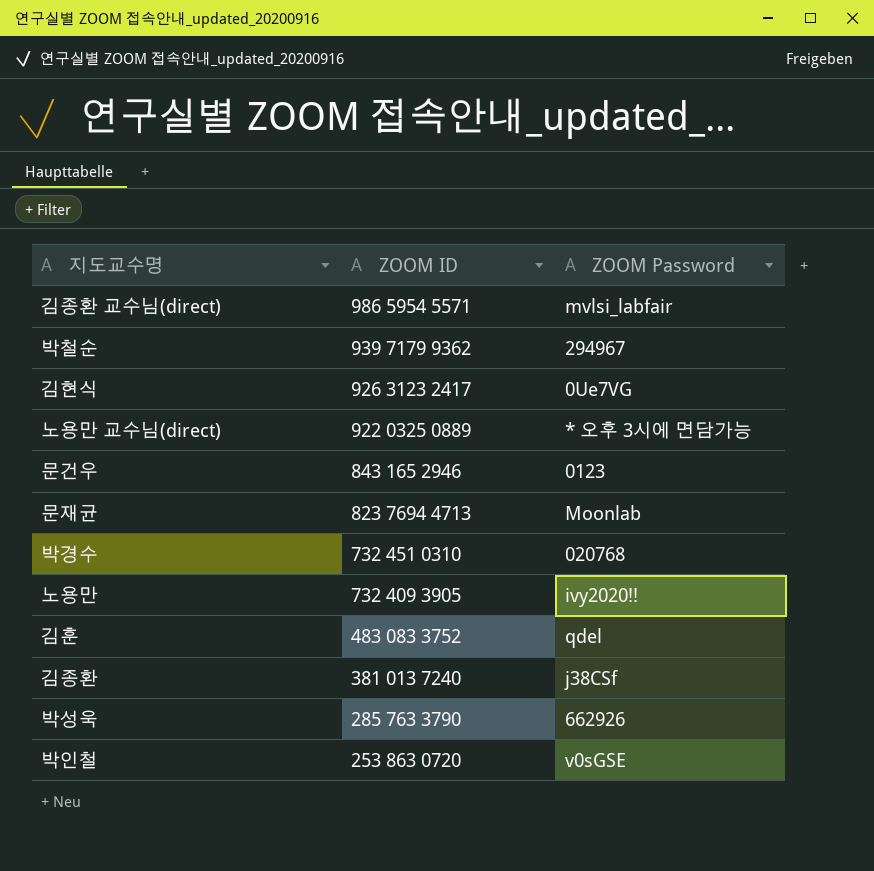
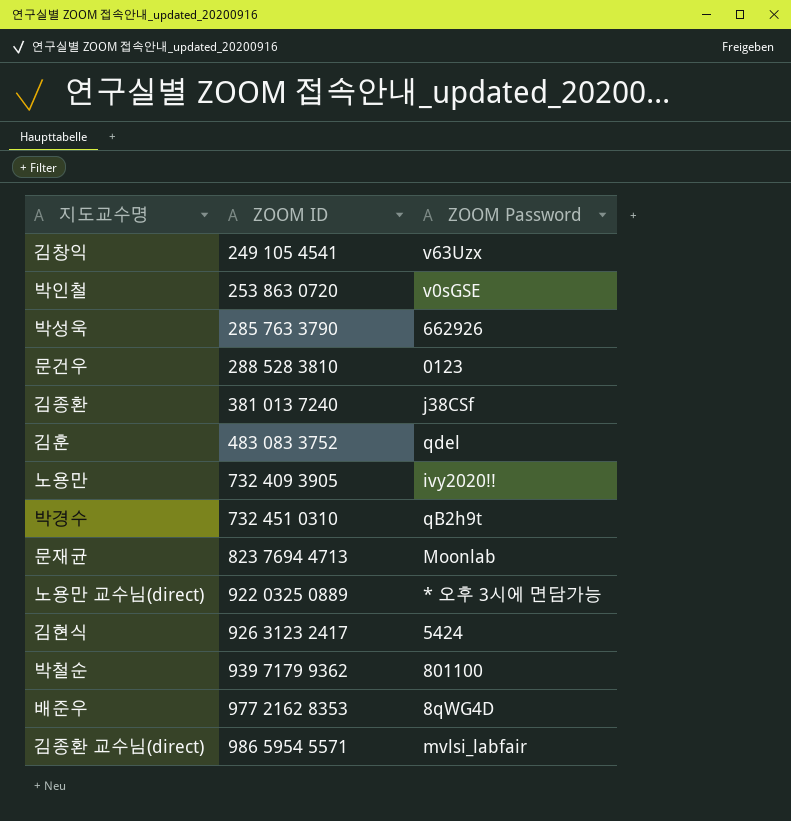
row order: ZOOM ID descending -> ZOOM ID ascending
row 김창익: none -> 249 105 4541 | v63Uzx
문건우 | ZOOM ID: 843 165 2946 -> 288 528 3810
박경수 | ZOOM Password: 020768 -> qB2h9t
김현식 | ZOOM Password: 0Ue7VG -> 5424
박철순 | ZOOM Password: 294967 -> 801100
row 배준우: none -> 977 2162 8353 | 8qWG4D

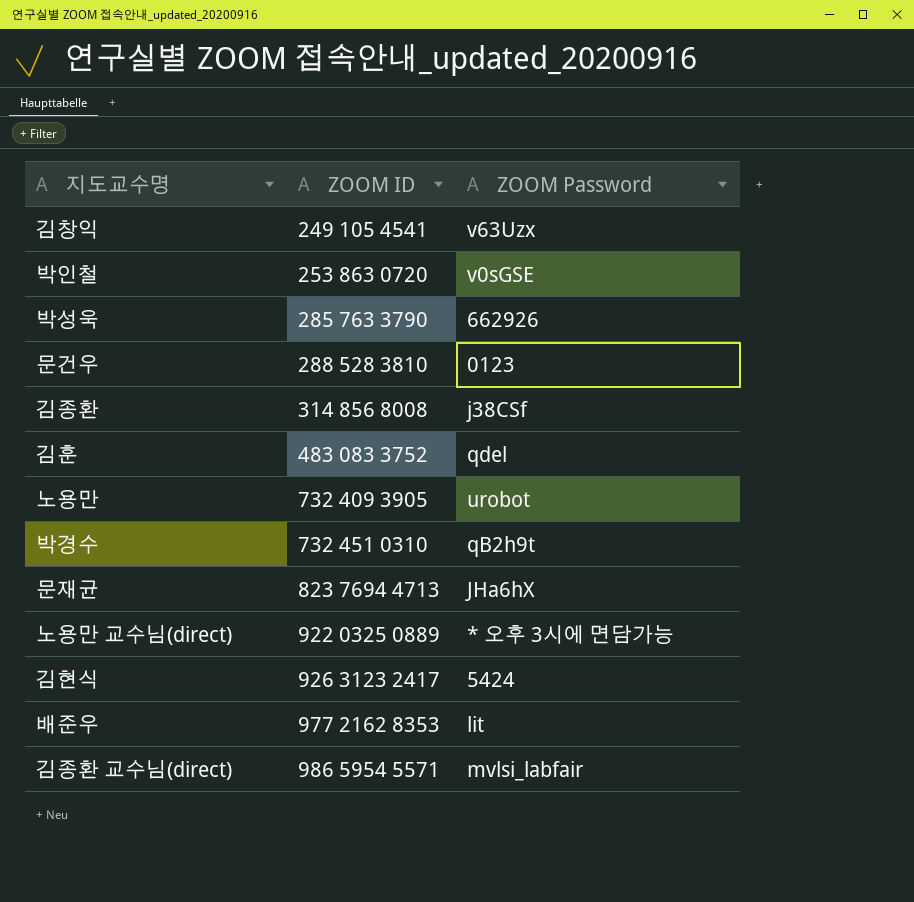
row 박철순: 939 7179 9362 | 801100 -> none
김종환 | ZOOM ID: 381 013 7240 -> 314 856 8008
노용만 | ZOOM Password: ivy2020!! -> urobot
문재균 | ZOOM Password: Moonlab -> JHa6hX
배준우 | ZOOM Password: 8qWG4D -> lit

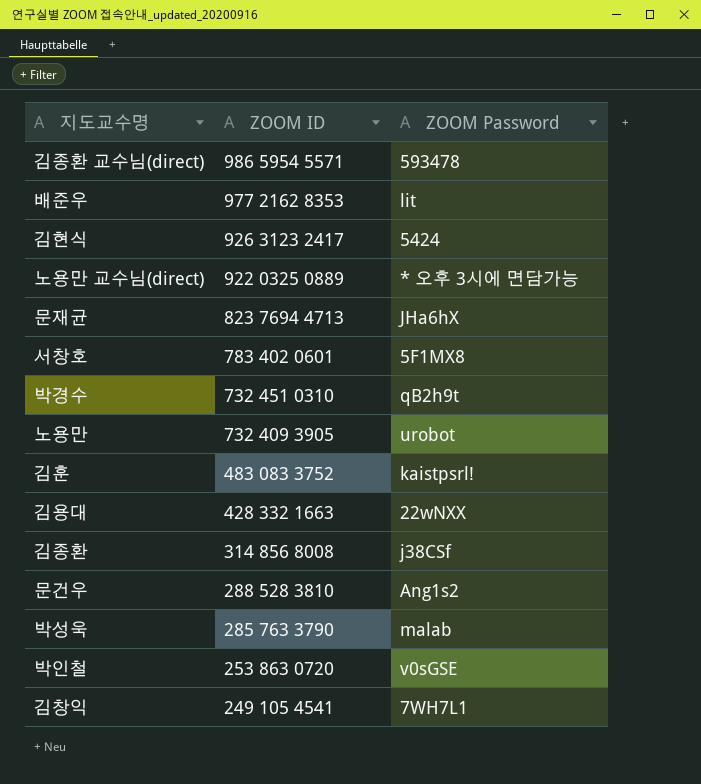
row order: ZOOM ID ascending -> ZOOM ID descending
김종환 교수님(direct) | ZOOM Password: mvlsi_labfair -> 593478
row 서창호: none -> 783 402 0601 | 5F1MX8
김훈 | ZOOM Password: qdel -> kaistpsrl!
row 김용대: none -> 428 332 1663 | 22wNXX
문건우 | ZOOM Password: 0123 -> Ang1s2
박성욱 | ZOOM Password: 662926 -> malab
김창익 | ZOOM Password: v63Uzx -> 7WH7L1

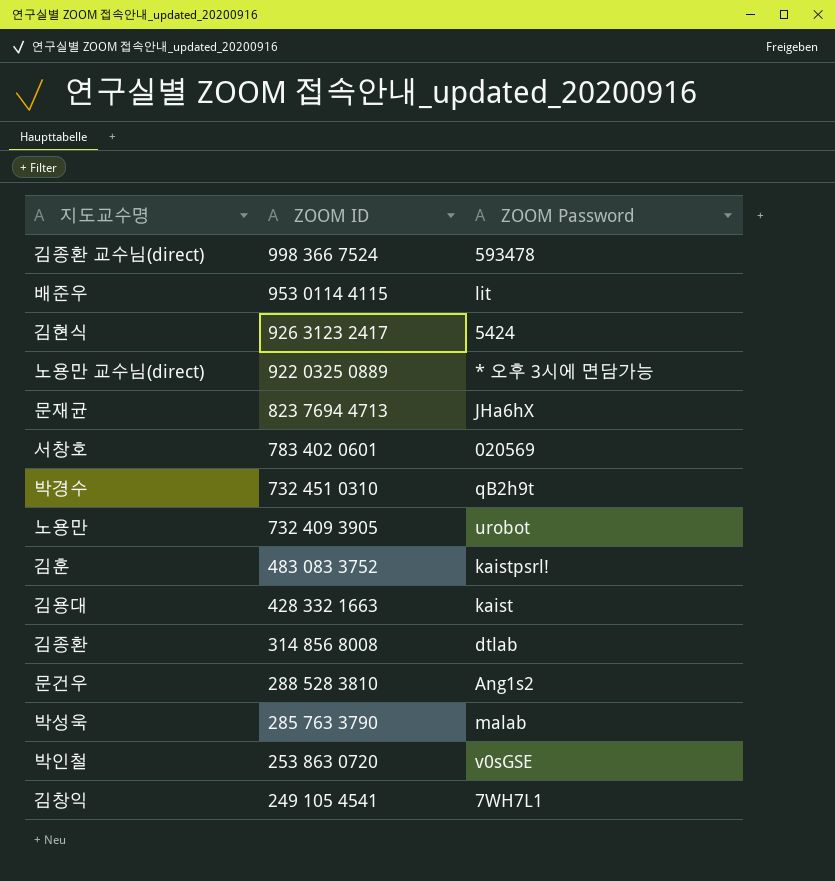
김종환 교수님(direct) | ZOOM ID: 986 5954 5571 -> 998 366 7524
배준우 | ZOOM ID: 977 2162 8353 -> 953 0114 4115
서창호 | ZOOM Password: 5F1MX8 -> 020569
김용대 | ZOOM Password: 22wNXX -> kaist
김종환 | ZOOM Password: j38CSf -> dtlab

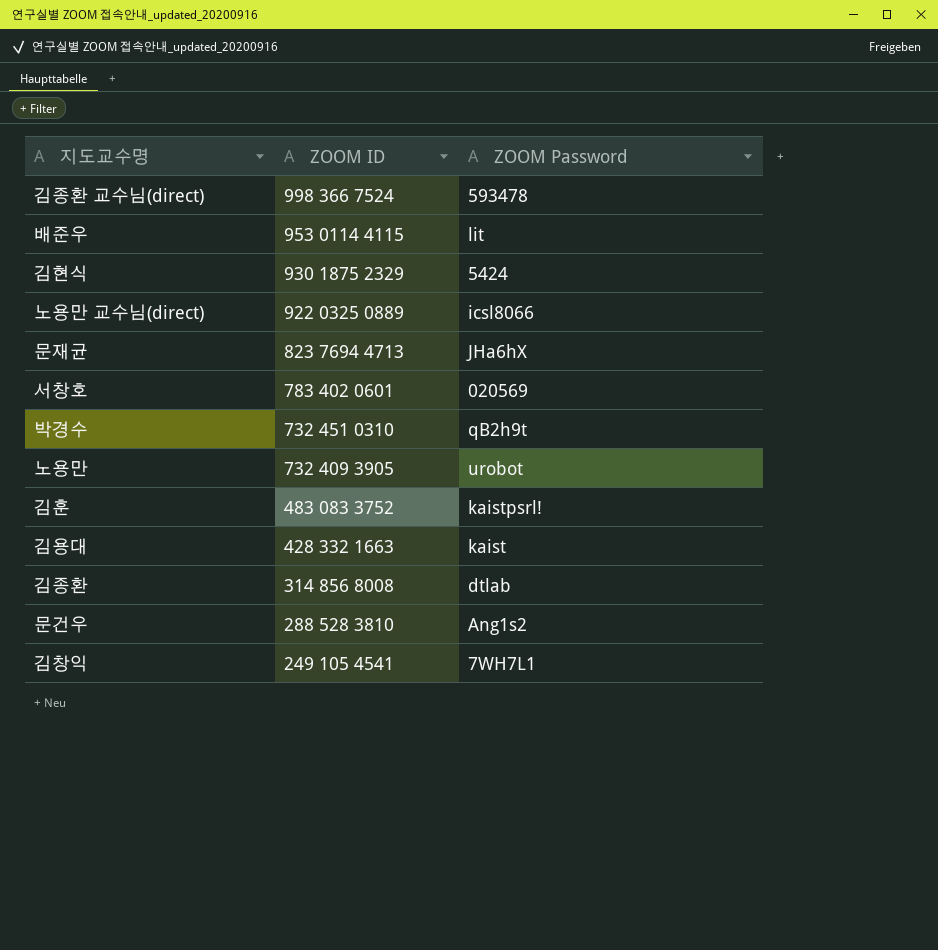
row 박성욱: 285 763 3790 | malab -> none
row 박인철: 253 863 0720 | v0sGSE -> none
김현식 | ZOOM ID: 926 3123 2417 -> 930 1875 2329
노용만 교수님(direct) | ZOOM Password: * 오후 3시에 면담가능 -> icsl8066

